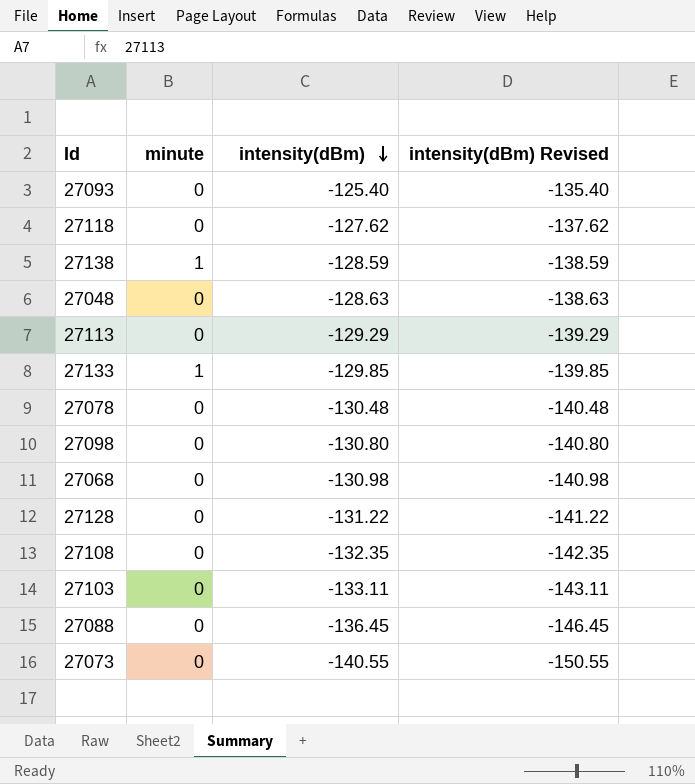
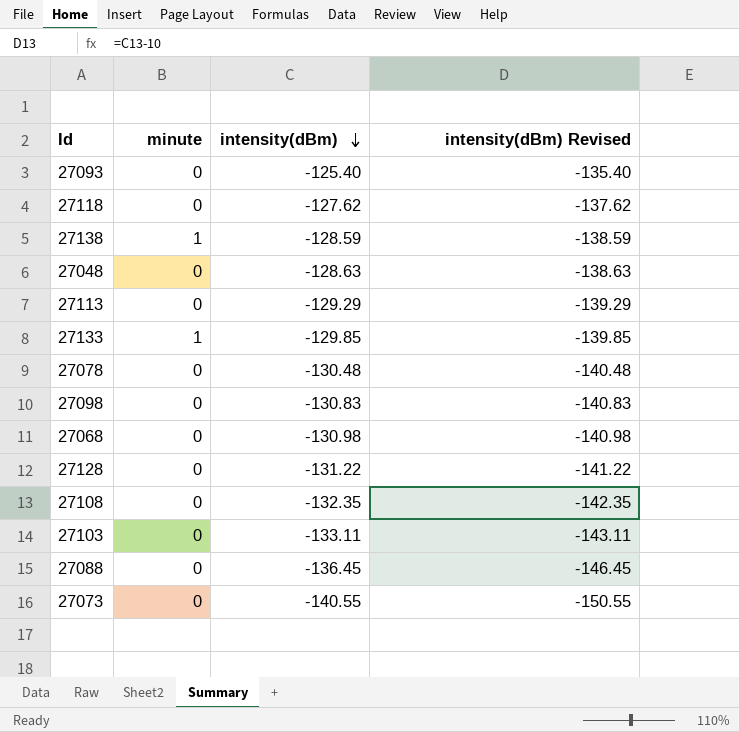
27098 | intensity(dBm): -130.80 -> -130.83
27098 | intensity(dBm) Revised: -140.80 -> -140.83

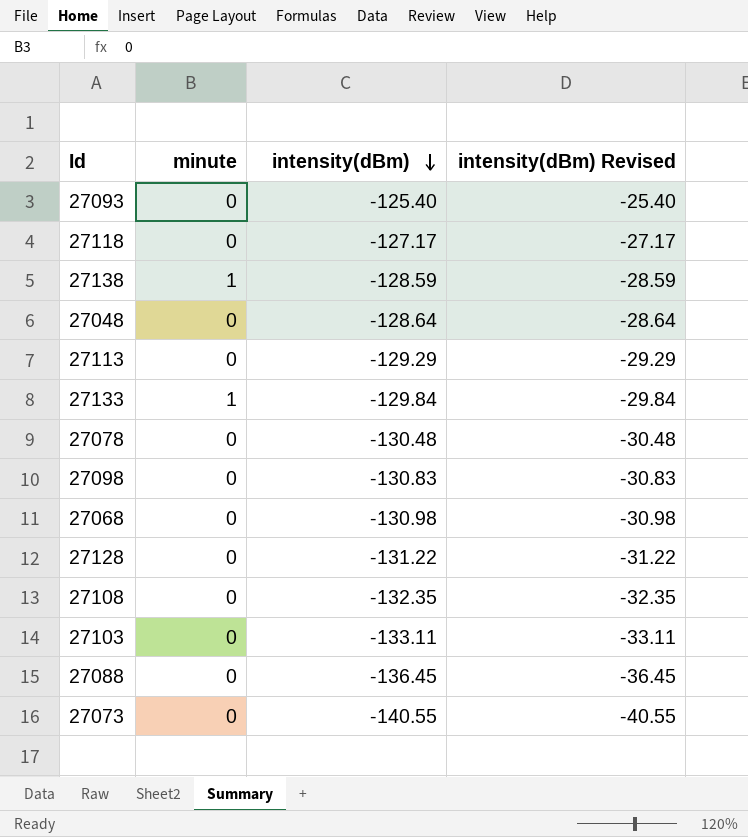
column intensity(dBm) Revised | formula: [intensity(dBm)] - 10 -> [intensity(dBm)] + 100
27118 | intensity(dBm): -127.62 -> -127.17
27048 | intensity(dBm): -128.63 -> -128.64
27133 | intensity(dBm): -129.85 -> -129.84

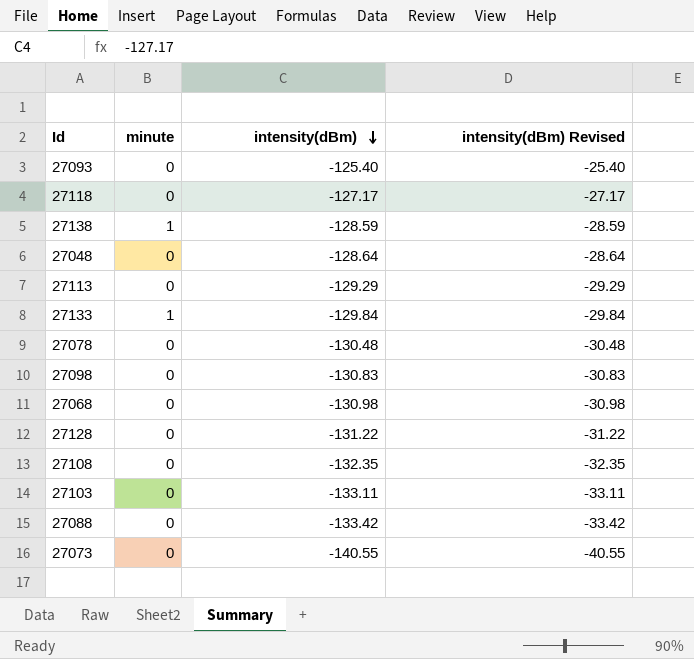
27088 | intensity(dBm): -136.45 -> -133.42
27088 | intensity(dBm) Revised: -36.45 -> -33.42

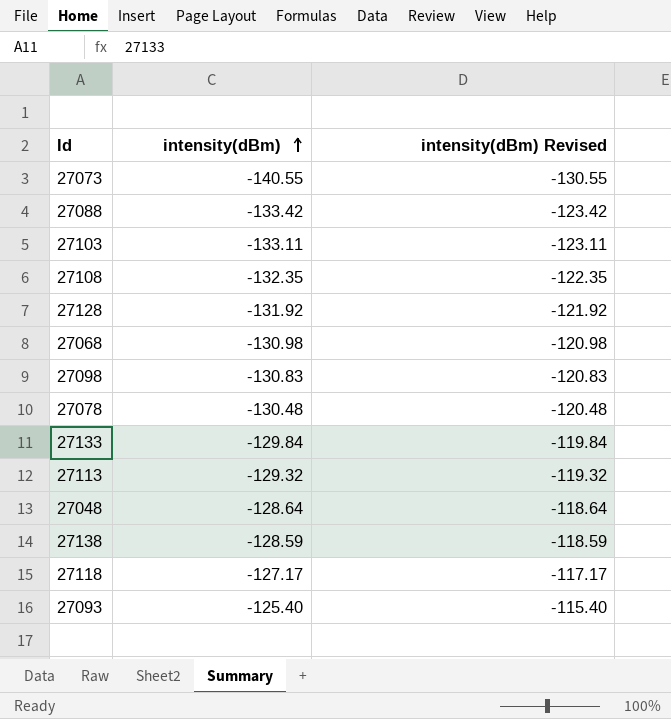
row order: intensity(dBm) descending -> intensity(dBm) ascending
column minute | position: 2 -> none
column intensity(dBm) Revised | formula: [intensity(dBm)] + 100 -> [intensity(dBm)] + 10
27128 | intensity(dBm): -131.22 -> -131.92
27113 | intensity(dBm): -129.29 -> -129.32

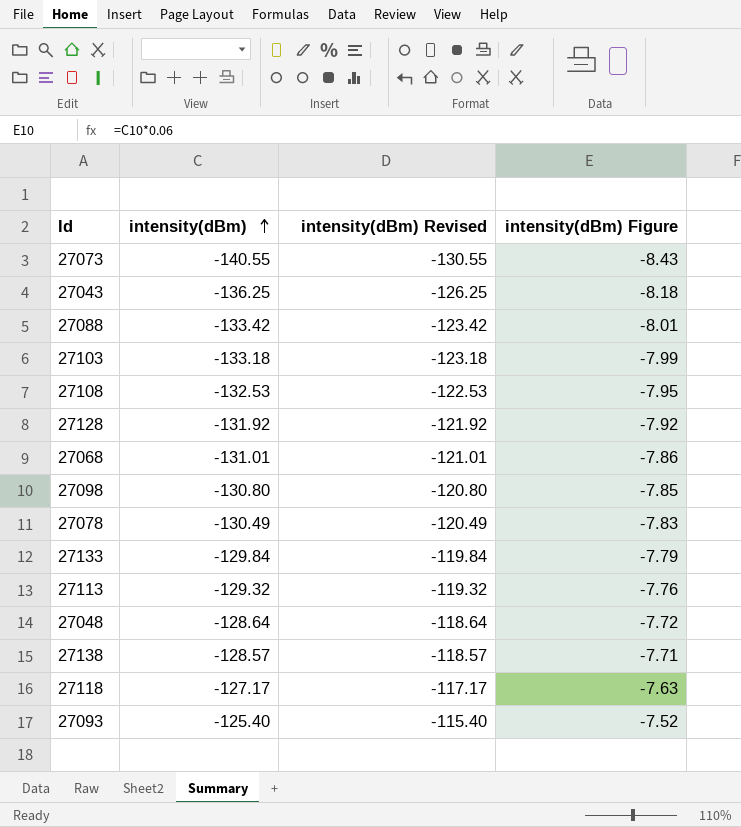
column intensity(dBm) Figure | formula: none -> [intensity(dBm)] * 0.06
row 27043: none -> -136.25 | -126.25 | -8.18
27103 | intensity(dBm): -133.11 -> -133.18
27103 | intensity(dBm) Revised: -123.11 -> -123.18
27108 | intensity(dBm): -132.35 -> -132.53
27108 | intensity(dBm) Revised: -122.35 -> -122.53
27068 | intensity(dBm): -130.98 -> -131.01
27068 | intensity(dBm) Revised: -120.98 -> -121.01
27098 | intensity(dBm): -130.83 -> -130.80
27098 | intensity(dBm) Revised: -120.83 -> -120.80
27078 | intensity(dBm): -130.48 -> -130.49
27078 | intensity(dBm) Revised: -120.48 -> -120.49
27138 | intensity(dBm): -128.59 -> -128.57
27138 | intensity(dBm) Revised: -118.59 -> -118.57

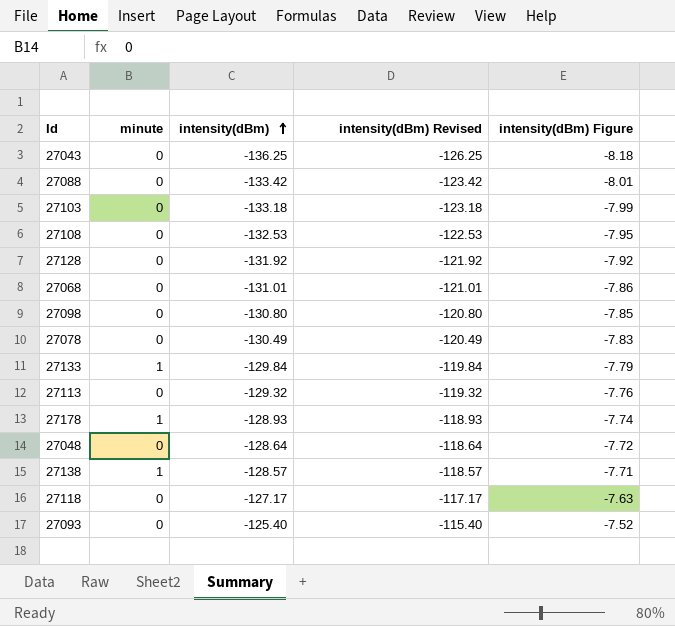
column minute | position: none -> 2
row 27073: -140.55 | -130.55 | -8.43 -> none
row 27178: none -> 1 | -128.93 | -118.93 | -7.74

